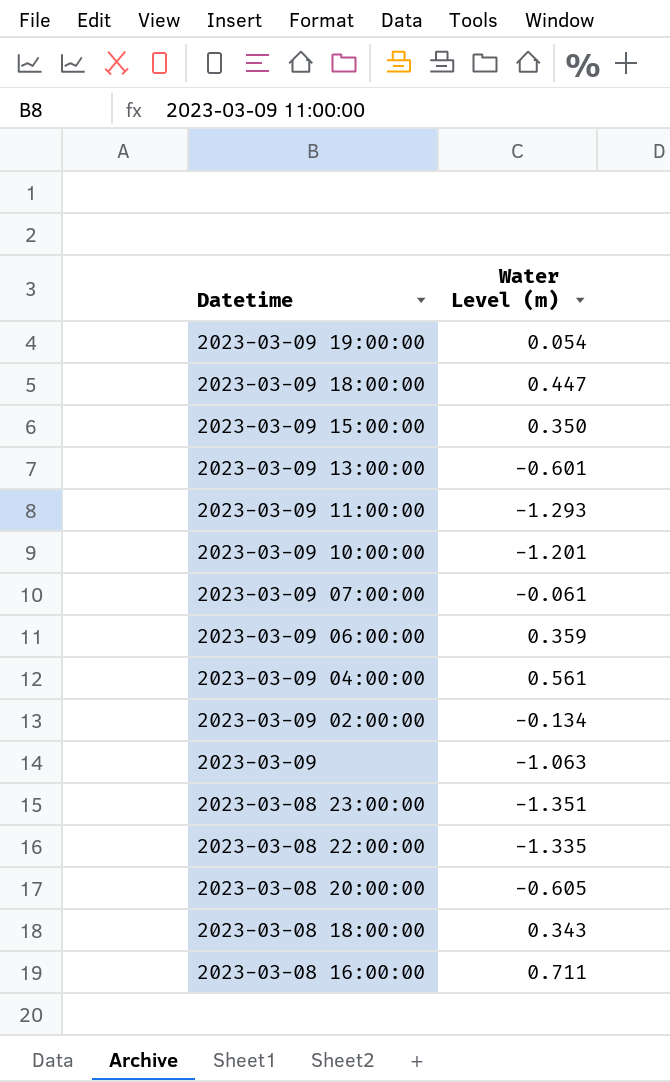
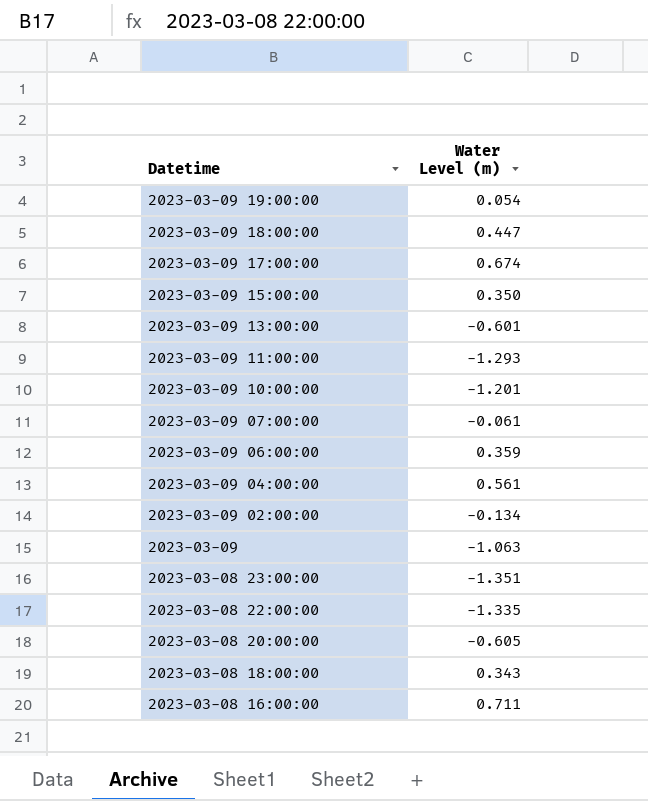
row 2023-03-09 17:00:00: none -> 0.674

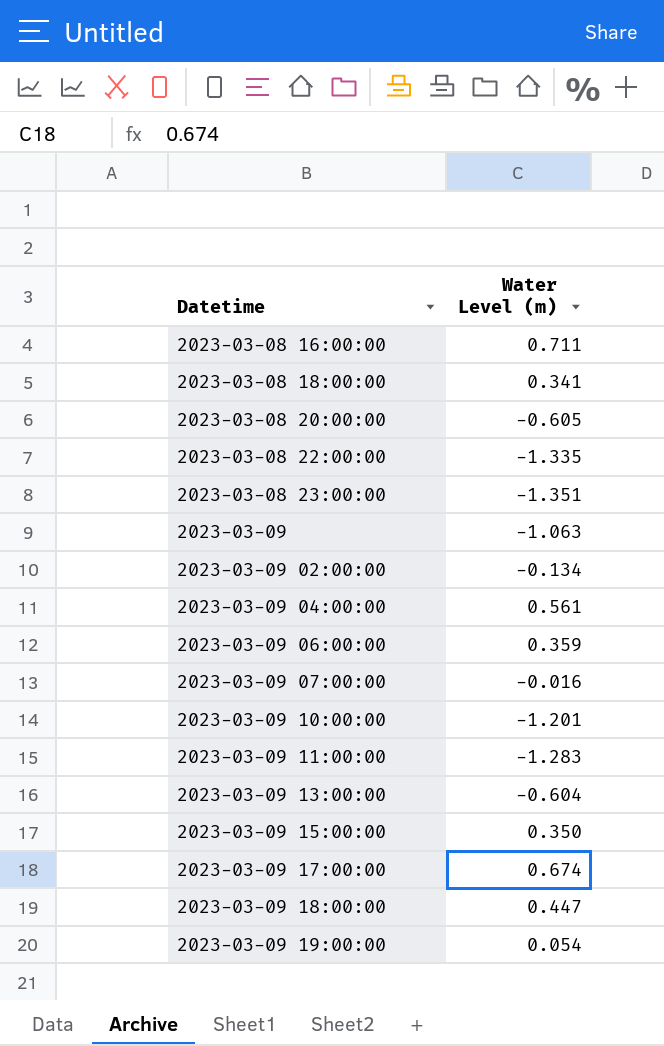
row order: Datetime descending -> Datetime ascending
2023-03-08 18:00:00 | Water Level (m): 0.343 -> 0.341
2023-03-09 07:00:00 | Water Level (m): -0.061 -> -0.016
2023-03-09 11:00:00 | Water Level (m): -1.293 -> -1.283
2023-03-09 13:00:00 | Water Level (m): -0.601 -> -0.604

